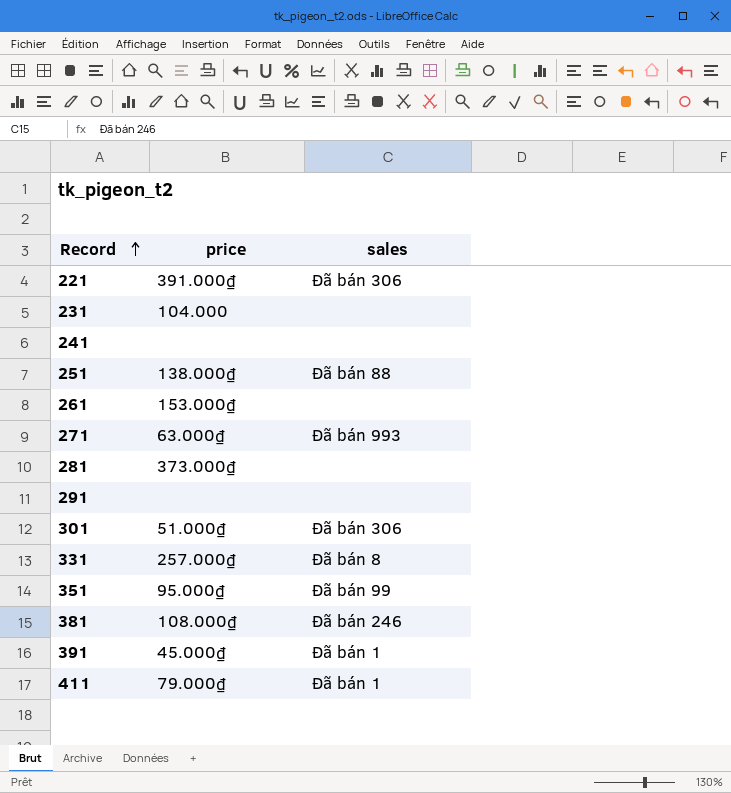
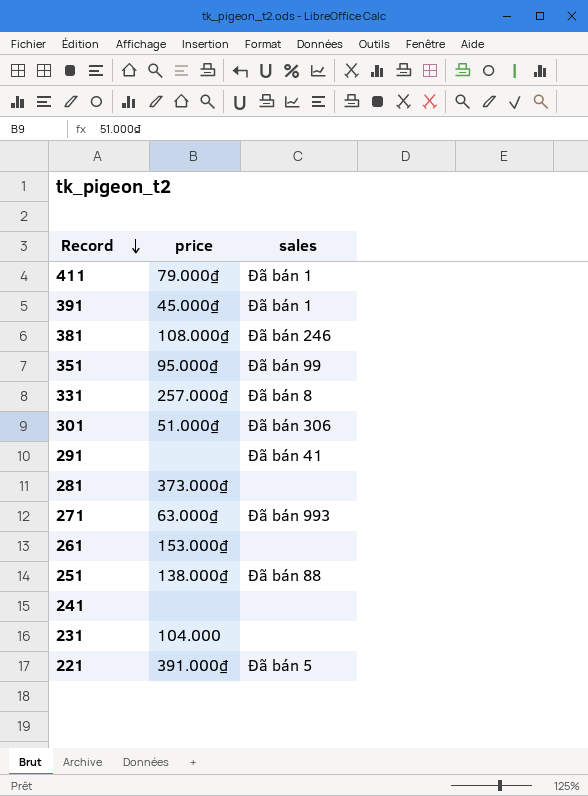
row order: Record ascending -> Record descending
291 | sales: none -> Đã bán 41
221 | sales: Đã bán 306 -> Đã bán 5

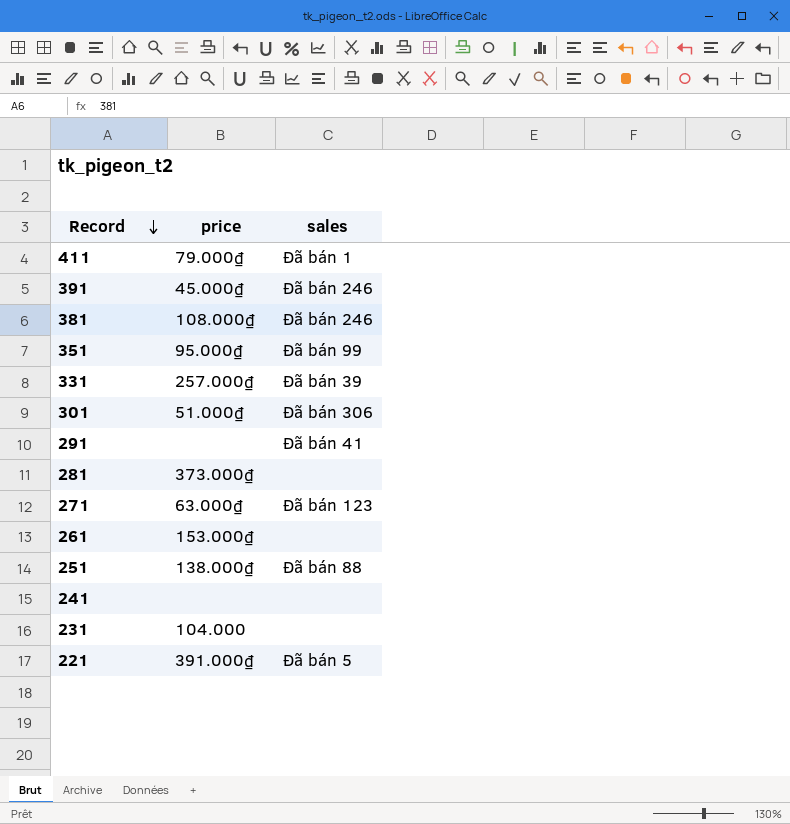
391 | sales: Đã bán 1 -> Đã bán 246
331 | sales: Đã bán 8 -> Đã bán 39
271 | sales: Đã bán 993 -> Đã bán 123

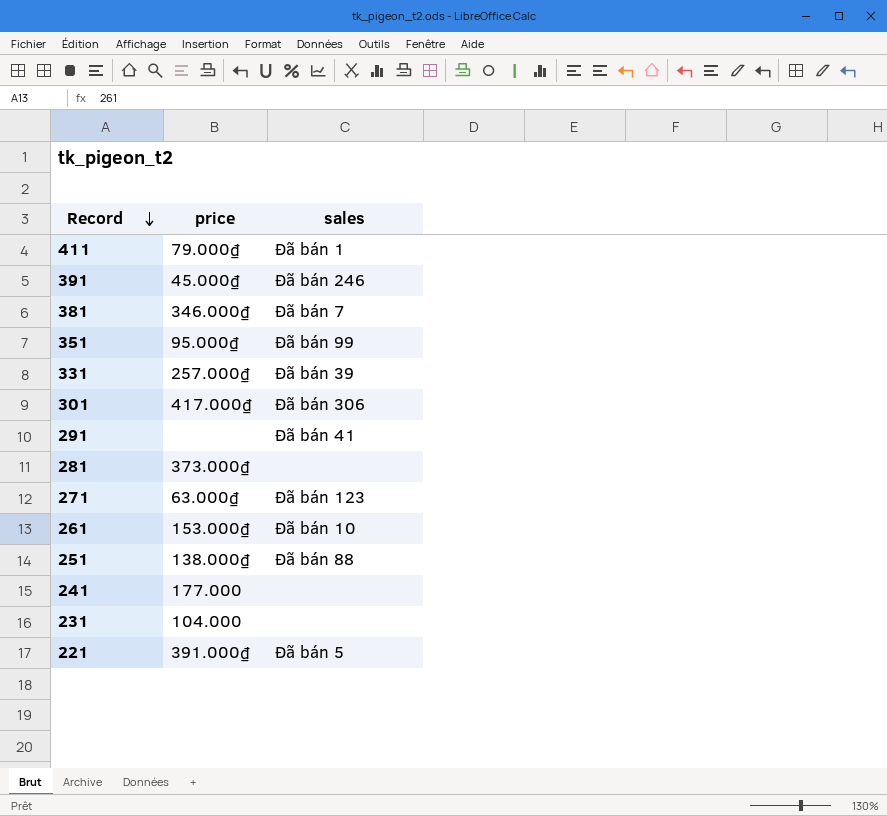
381 | price: 108.000₫ -> 346.000₫
381 | sales: Đã bán 246 -> Đã bán 7
301 | price: 51.000₫ -> 417.000₫
261 | sales: none -> Đã bán 10
241 | price: none -> 177.000

